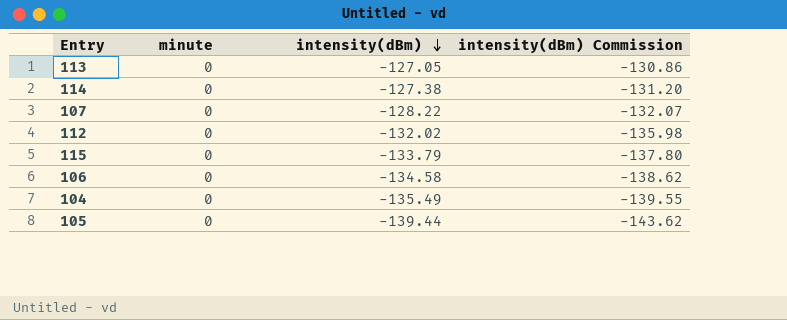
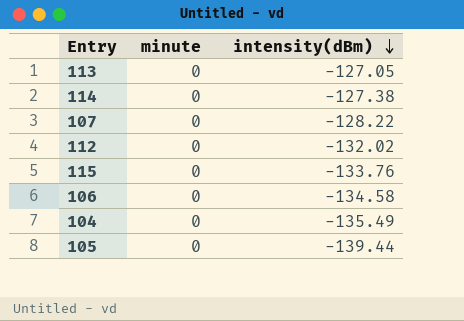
column intensity(dBm) Commission | formula: [intensity(dBm)] * 1.03 -> none
115 | intensity(dBm): -133.79 -> -133.76

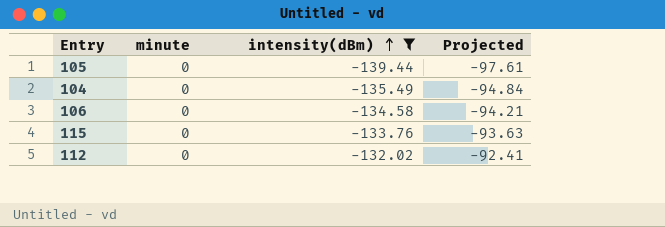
filter: none -> intensity(dBm) <= -132.02
row order: intensity(dBm) descending -> intensity(dBm) ascending
column Projected | formula: none -> [intensity(dBm)] * 0.7

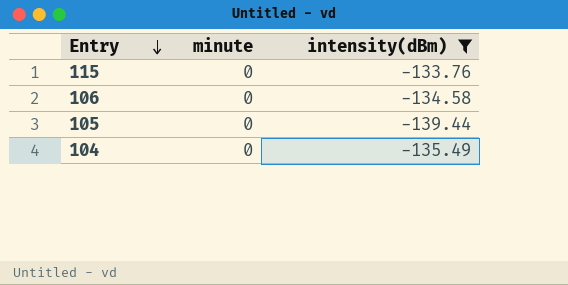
row order: intensity(dBm) ascending -> Entry descending
column Projected | formula: [intensity(dBm)] * 0.7 -> none
row 112: 0 | -132.02 | -92.41 -> none

